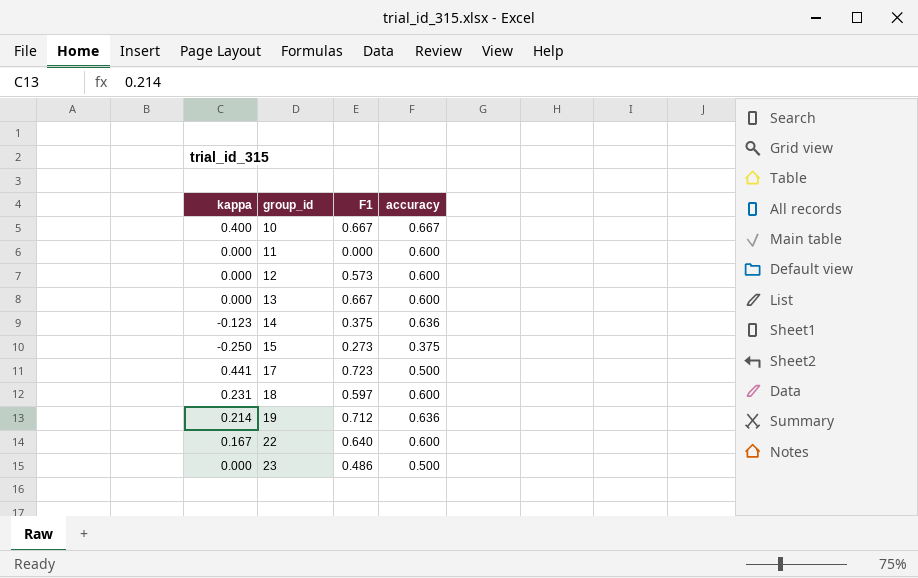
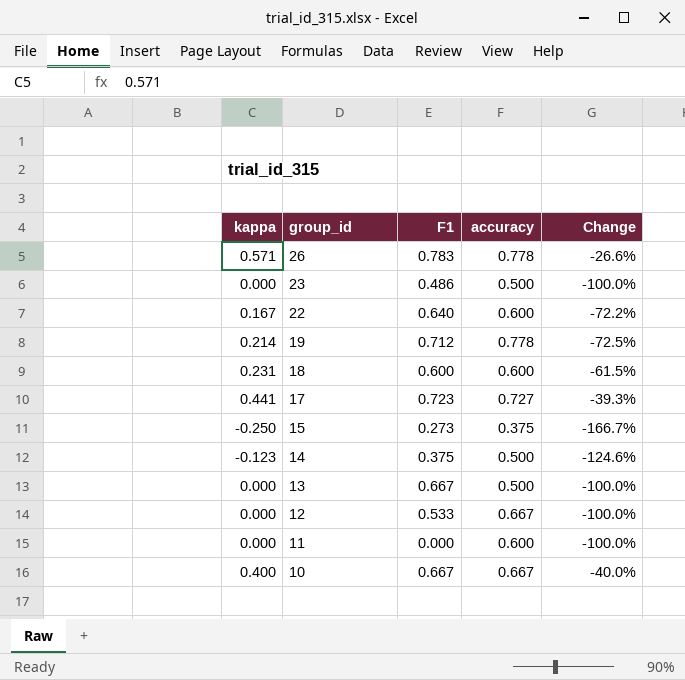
row order: group_id ascending -> group_id descending
column Change | formula: none -> ([kappa] - [accuracy]) / [accuracy]
row 26: none -> 0.571 | 0.783 | 0.778 | -26.6%
19 | accuracy: 0.636 -> 0.778
18 | F1: 0.597 -> 0.600
17 | accuracy: 0.500 -> 0.727
14 | accuracy: 0.636 -> 0.500
13 | accuracy: 0.600 -> 0.500
12 | F1: 0.573 -> 0.533
12 | accuracy: 0.600 -> 0.667

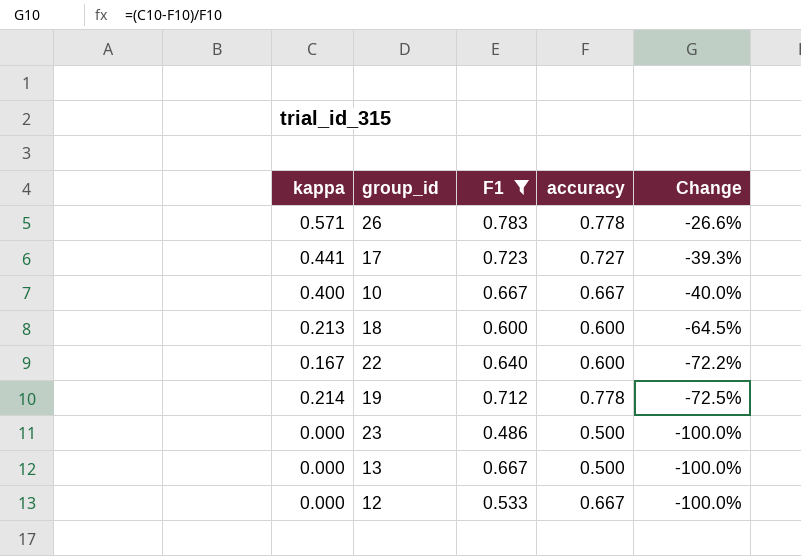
filter: none -> F1 >= 0.486
row order: group_id descending -> Change descending
18 | kappa: 0.231 -> 0.213
18 | Change: -61.5% -> -64.5%

